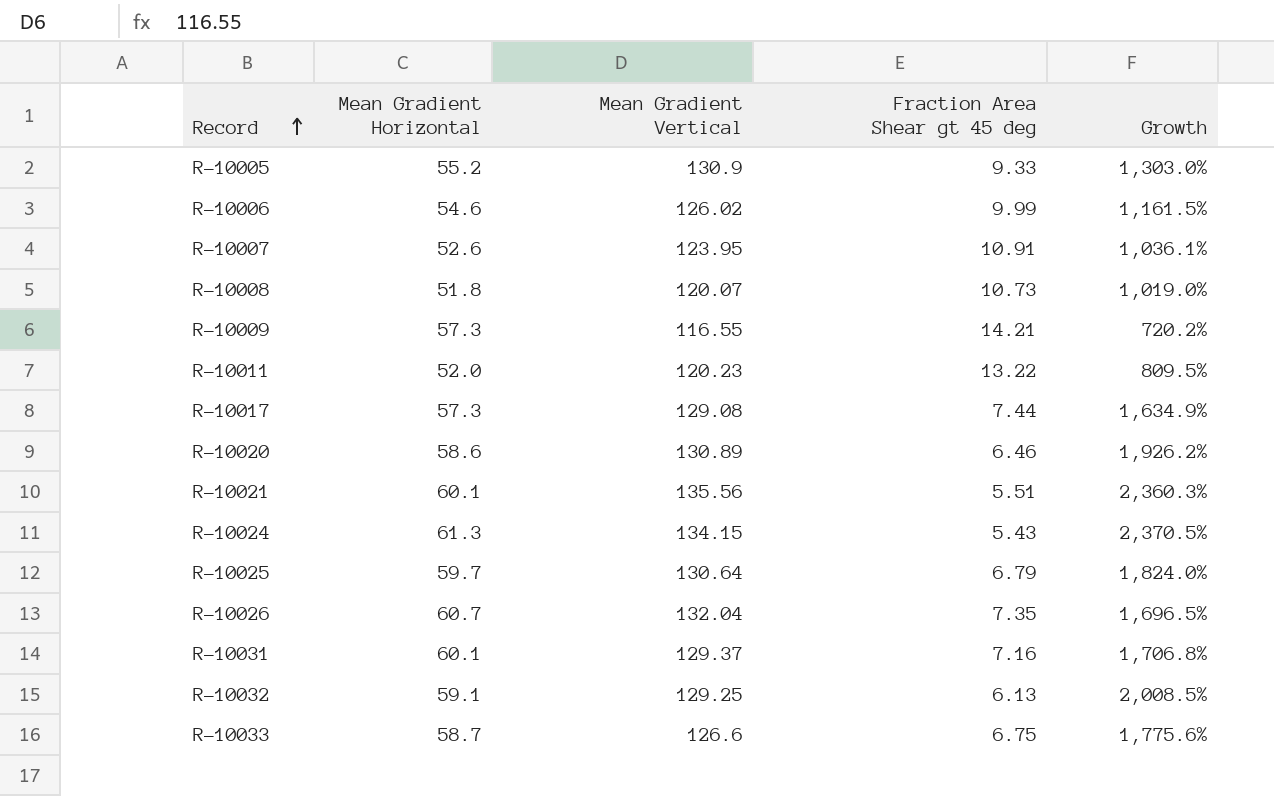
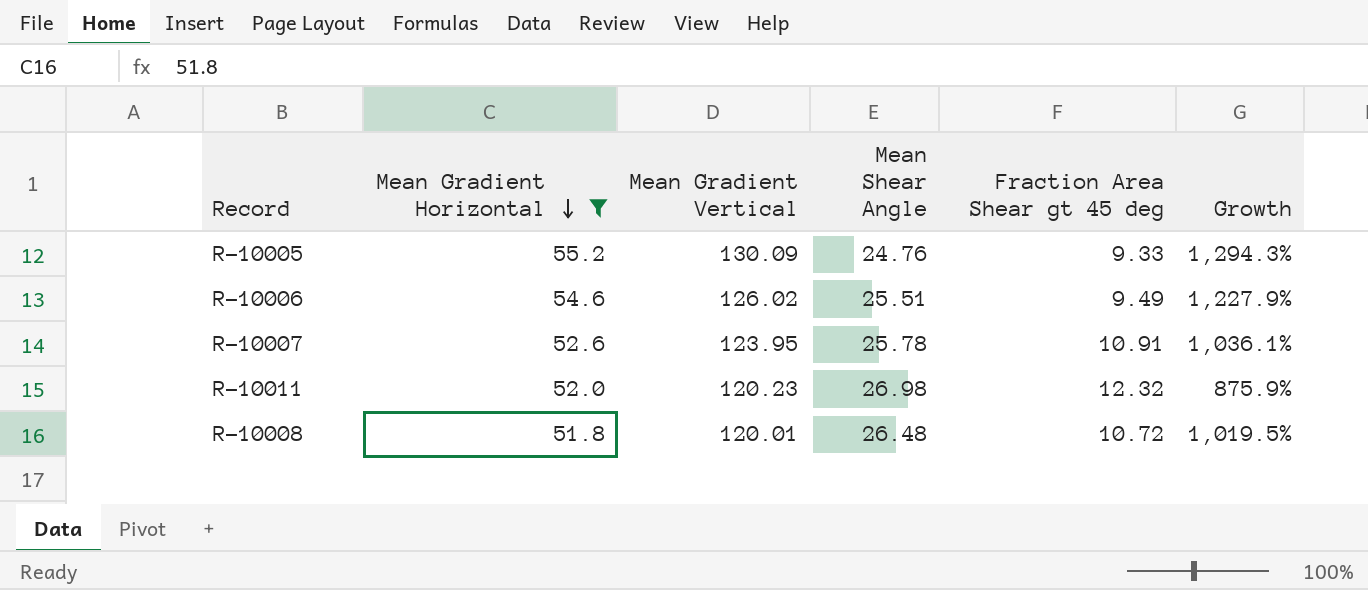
filter: none -> Mean Gradient Horizontal <= 55.2
row order: Record ascending -> Mean Gradient Horizontal descending
column Mean Shear Angle | position: none -> 4
R-10005 | Mean Gradient Vertical: 130.9 -> 130.09
R-10005 | Growth: 1,303.0% -> 1,294.3%
R-10006 | Fraction Area Shear gt 45 deg: 9.99 -> 9.49
R-10006 | Growth: 1,161.5% -> 1,227.9%
R-10011 | Fraction Area Shear gt 45 deg: 13.22 -> 12.32
R-10011 | Growth: 809.5% -> 875.9%
R-10008 | Mean Gradient Vertical: 120.07 -> 120.01
R-10008 | Fraction Area Shear gt 45 deg: 10.73 -> 10.72
R-10008 | Growth: 1,019.0% -> 1,019.5%

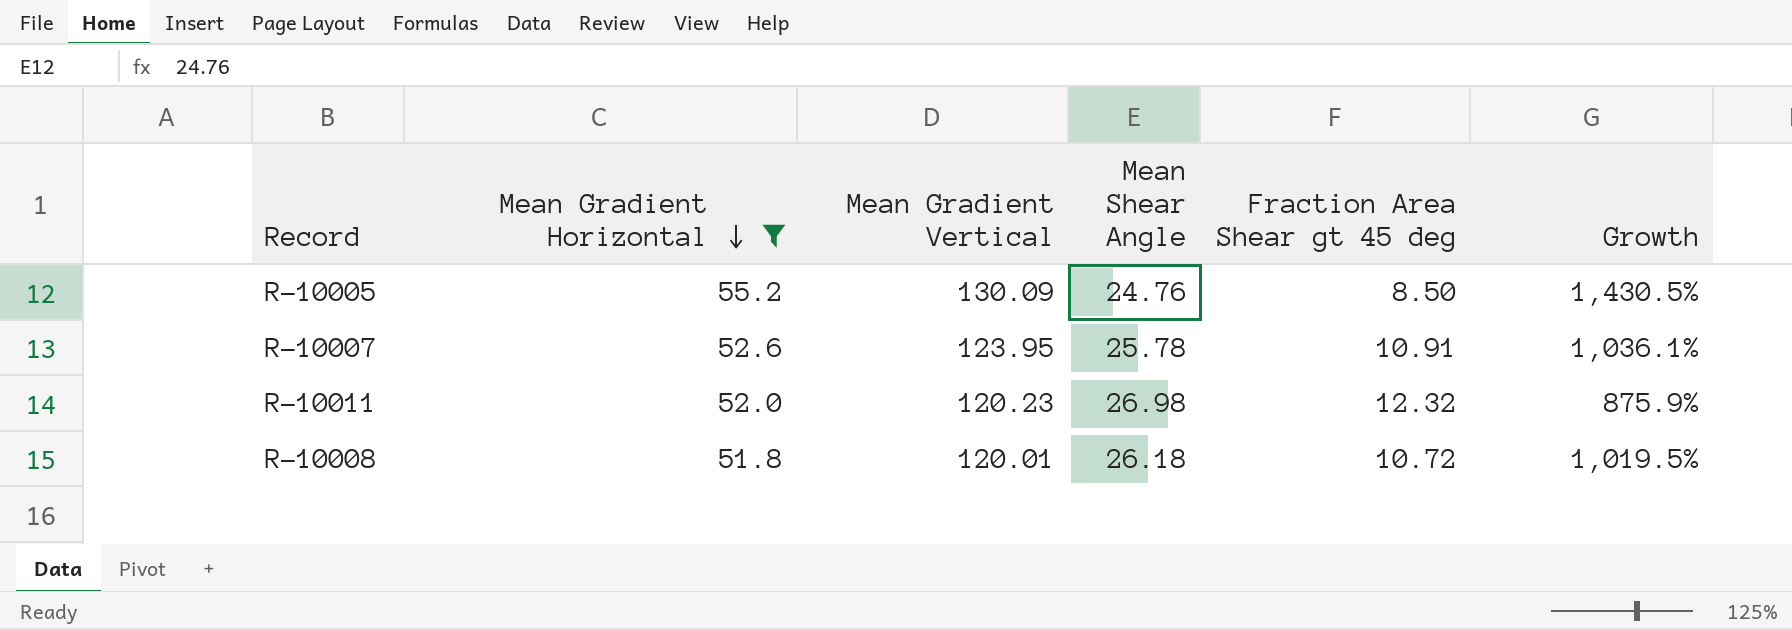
row R-10006: 54.6 | 126.02 | 25.51 | 9.49 | 1,227.9% -> none
R-10005 | Fraction Area Shear gt 45 deg: 9.33 -> 8.50
R-10005 | Growth: 1,294.3% -> 1,430.5%
R-10008 | Mean Shear Angle: 26.48 -> 26.18

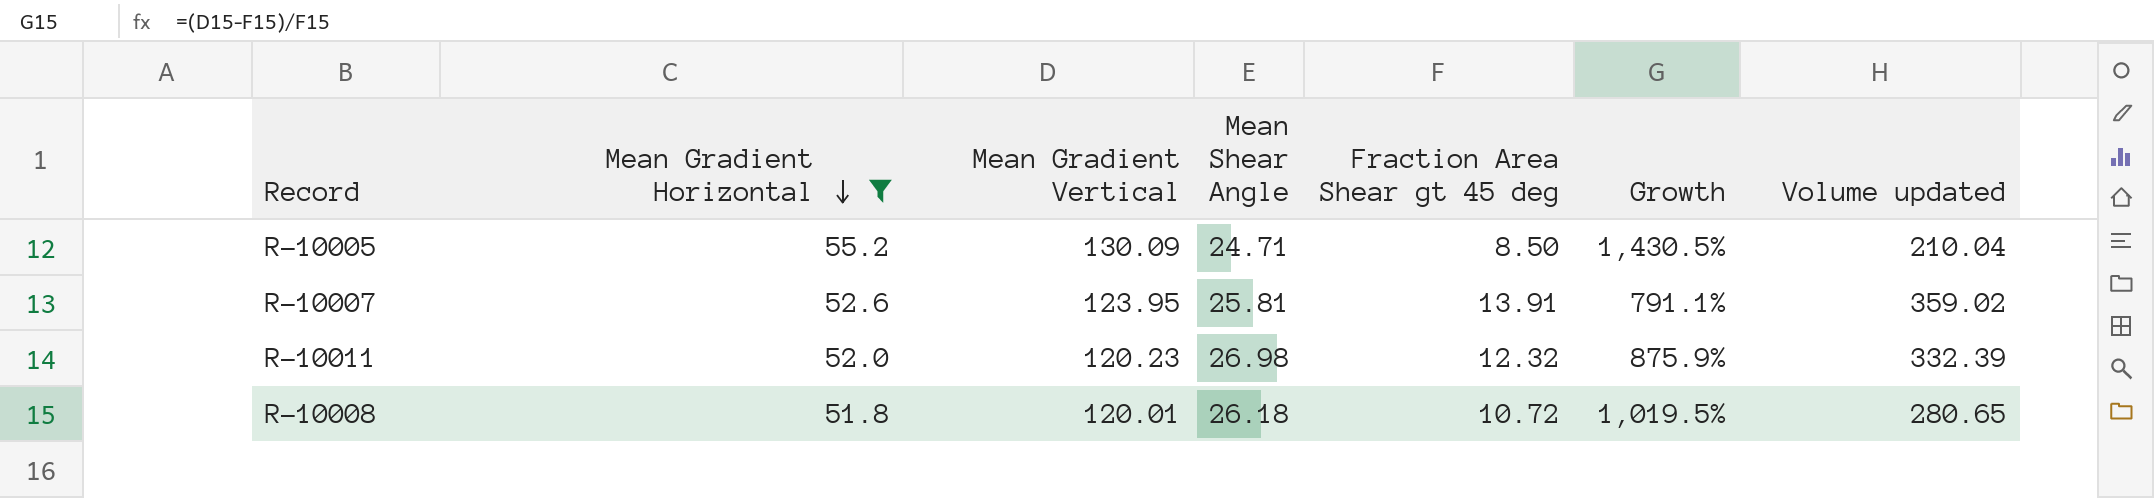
column Volume updated | formula: none -> [Mean Shear Angle] * [Fraction Area Shear gt 45 deg]
R-10005 | Mean Shear Angle: 24.76 -> 24.71
R-10007 | Mean Shear Angle: 25.78 -> 25.81
R-10007 | Fraction Area Shear gt 45 deg: 10.91 -> 13.91
R-10007 | Growth: 1,036.1% -> 791.1%

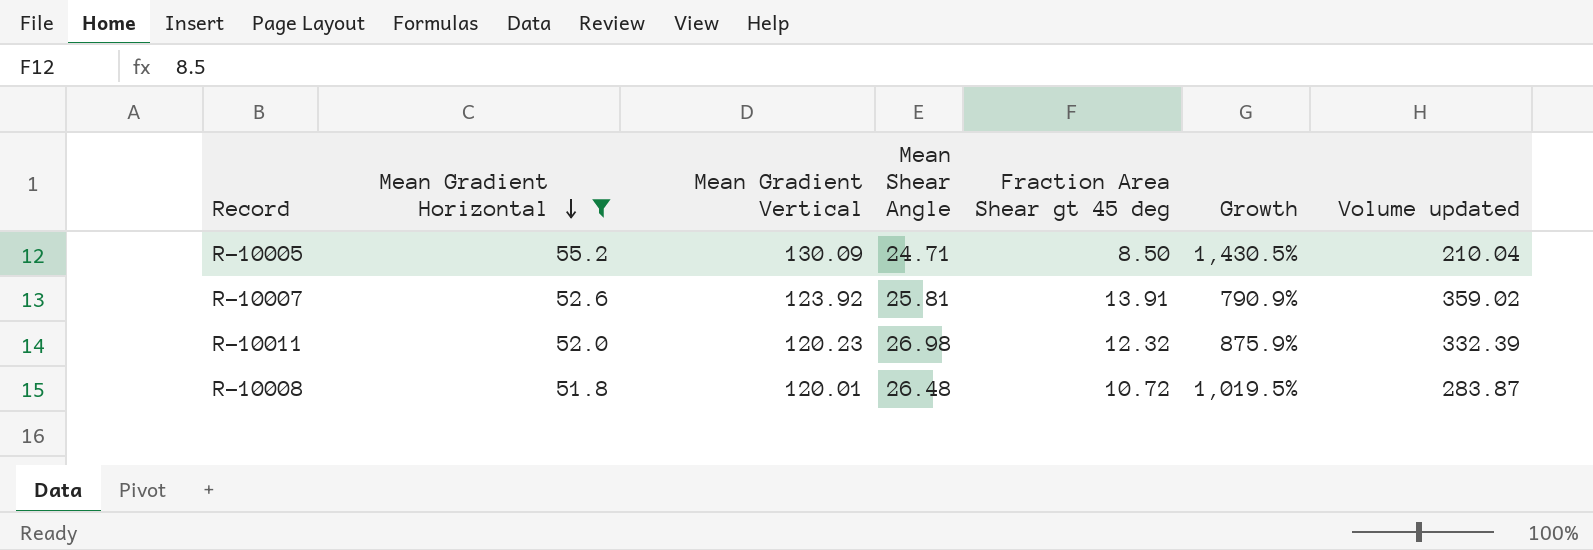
R-10007 | Mean Gradient Vertical: 123.95 -> 123.92
R-10007 | Growth: 791.1% -> 790.9%
R-10008 | Mean Shear Angle: 26.18 -> 26.48
R-10008 | Volume updated: 280.65 -> 283.87

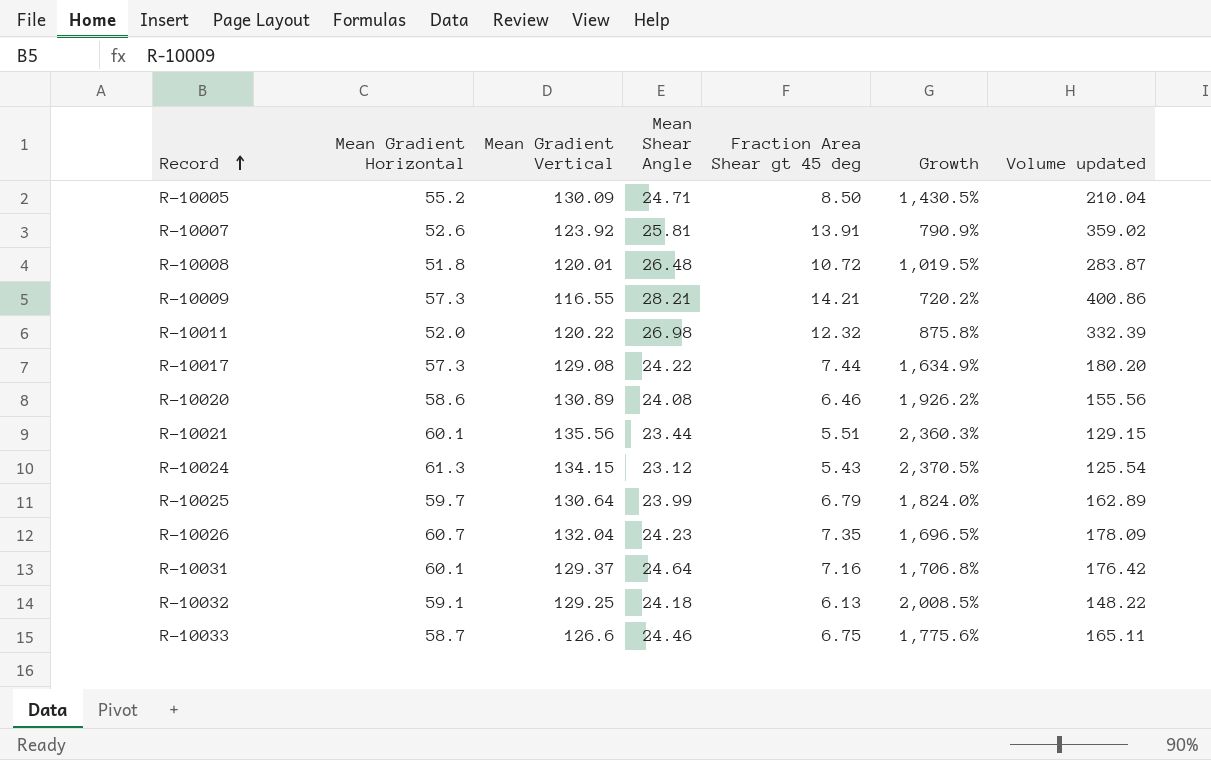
filter: Mean Gradient Horizontal <= 55.2 -> none
row order: Mean Gradient Horizontal descending -> Record ascending
R-10011 | Mean Gradient Vertical: 120.23 -> 120.22
R-10011 | Growth: 875.9% -> 875.8%

